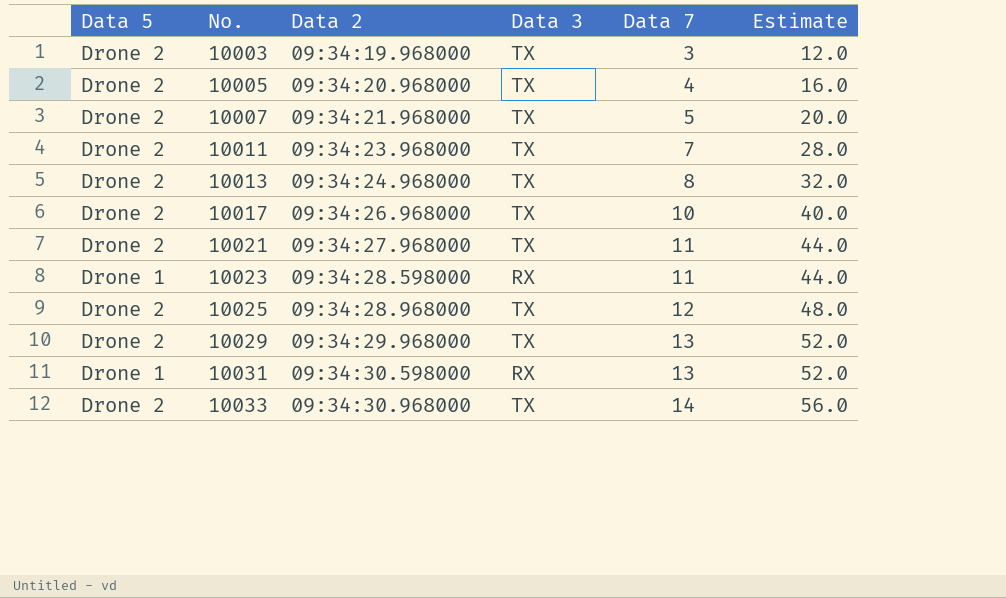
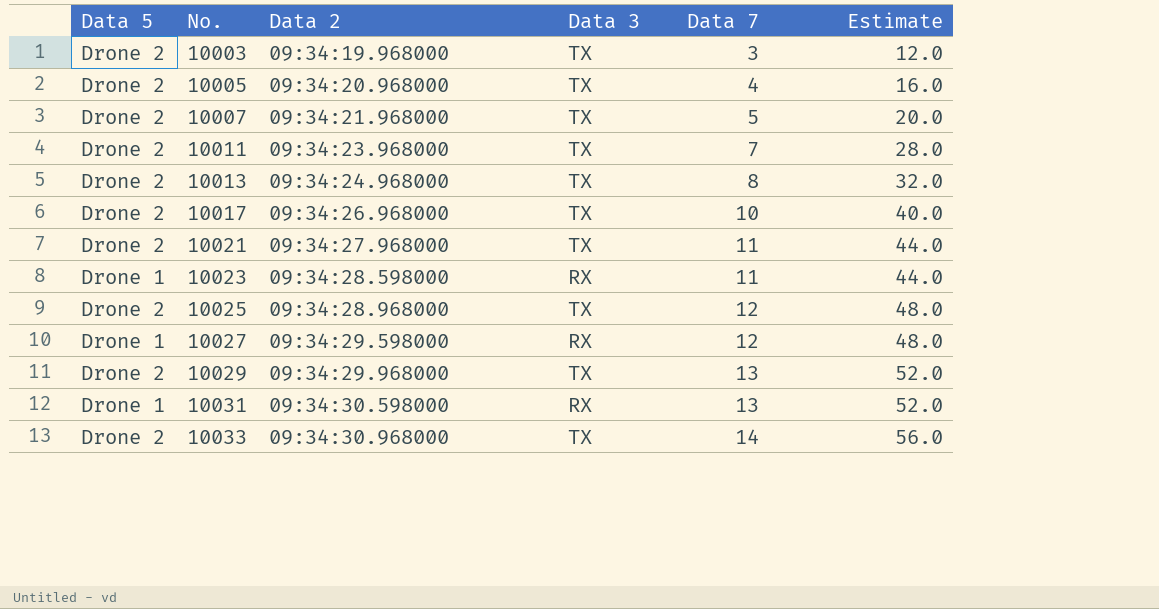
row 10027: none -> Drone 1 | 09:34:29.598000 | RX | 12 | 48.0

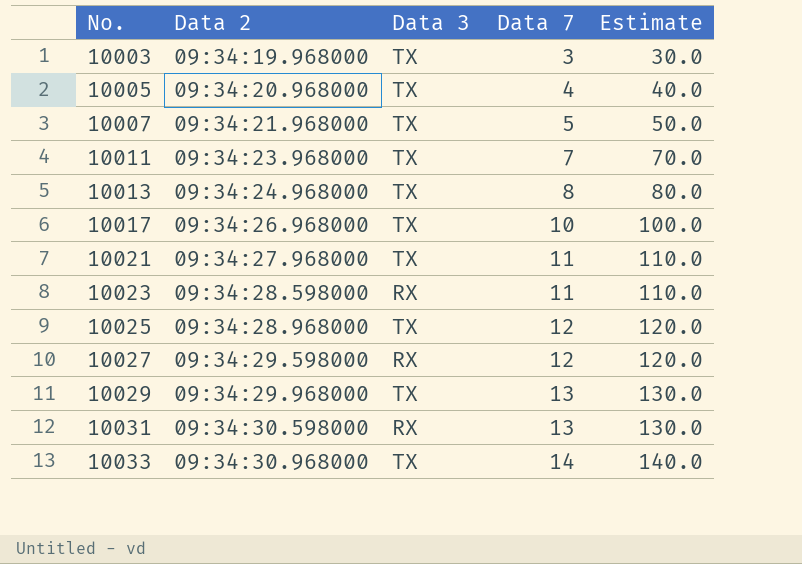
column Data 5 | position: 1 -> none
column Estimate | formula: [Data 7] * 4 -> [Data 7] * 10

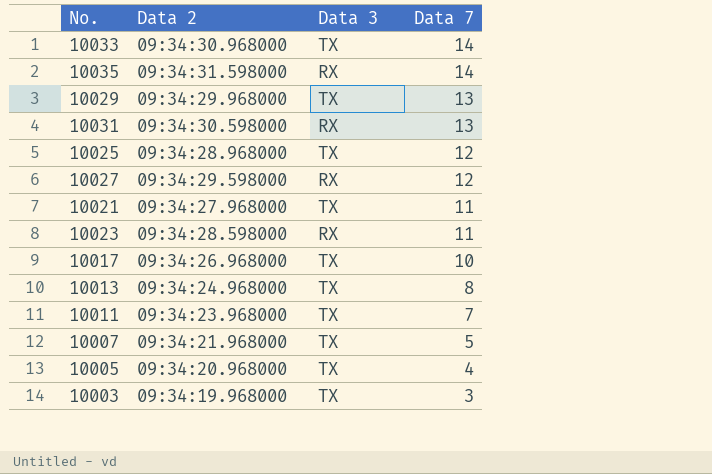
row order: No. ascending -> Data 7 descending
column Estimate | formula: [Data 7] * 10 -> none
row 10035: none -> 09:34:31.598000 | RX | 14

